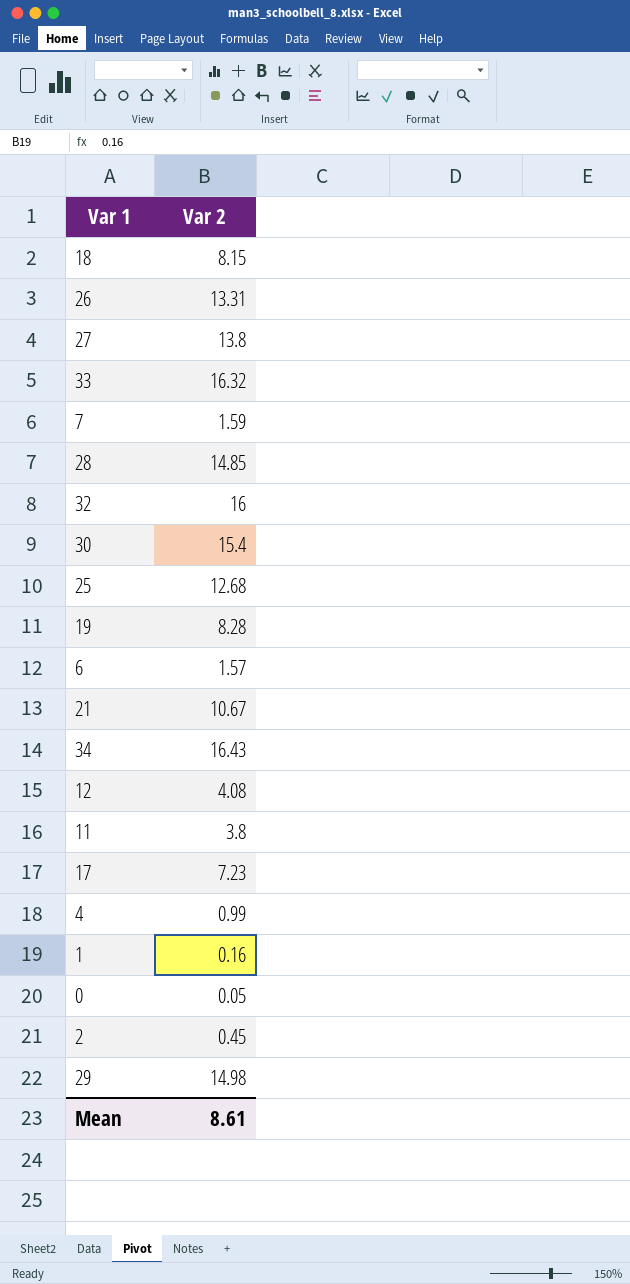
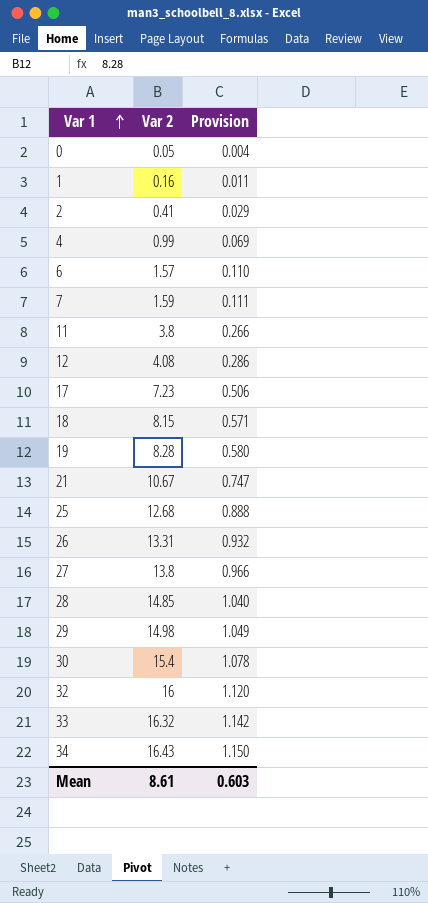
row order: none -> Var 1 ascending
column Provision | formula: none -> [Var 2] * 0.07
2 | Var 2: 0.45 -> 0.41

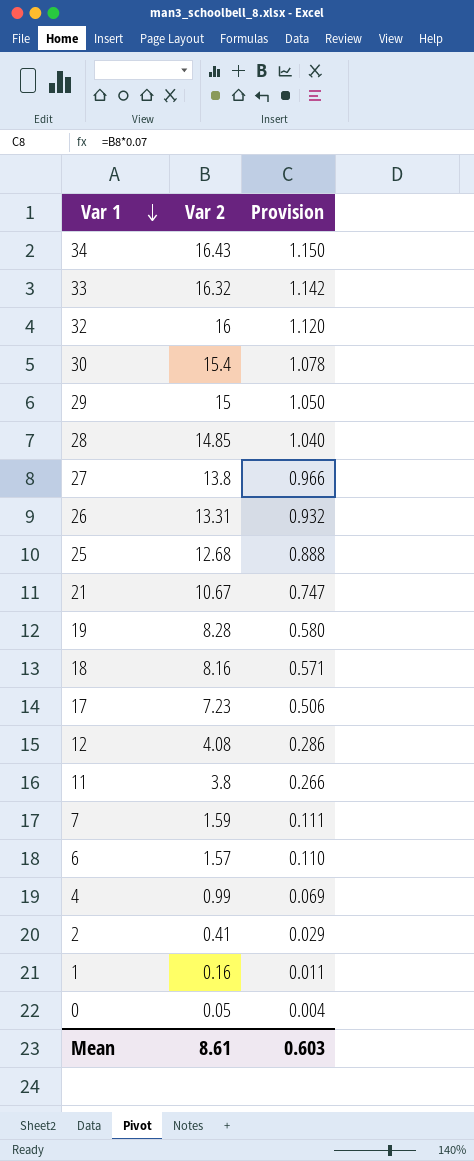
row order: Var 1 ascending -> Var 1 descending
29 | Var 2: 14.98 -> 15
29 | Provision: 1.049 -> 1.050
18 | Var 2: 8.15 -> 8.16

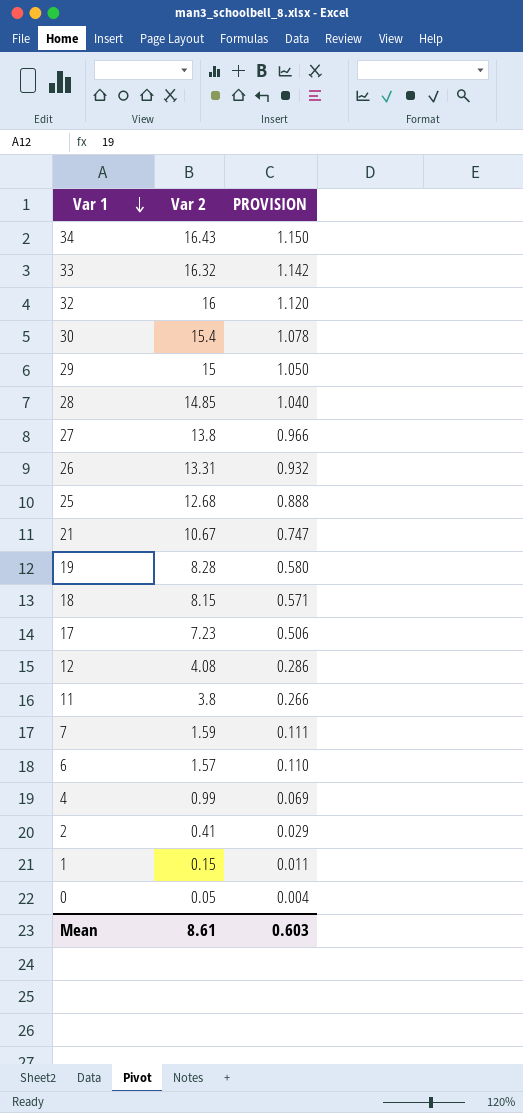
column name: Provision -> PROVISION
18 | Var 2: 8.16 -> 8.15
1 | Var 2: 0.16 -> 0.15

